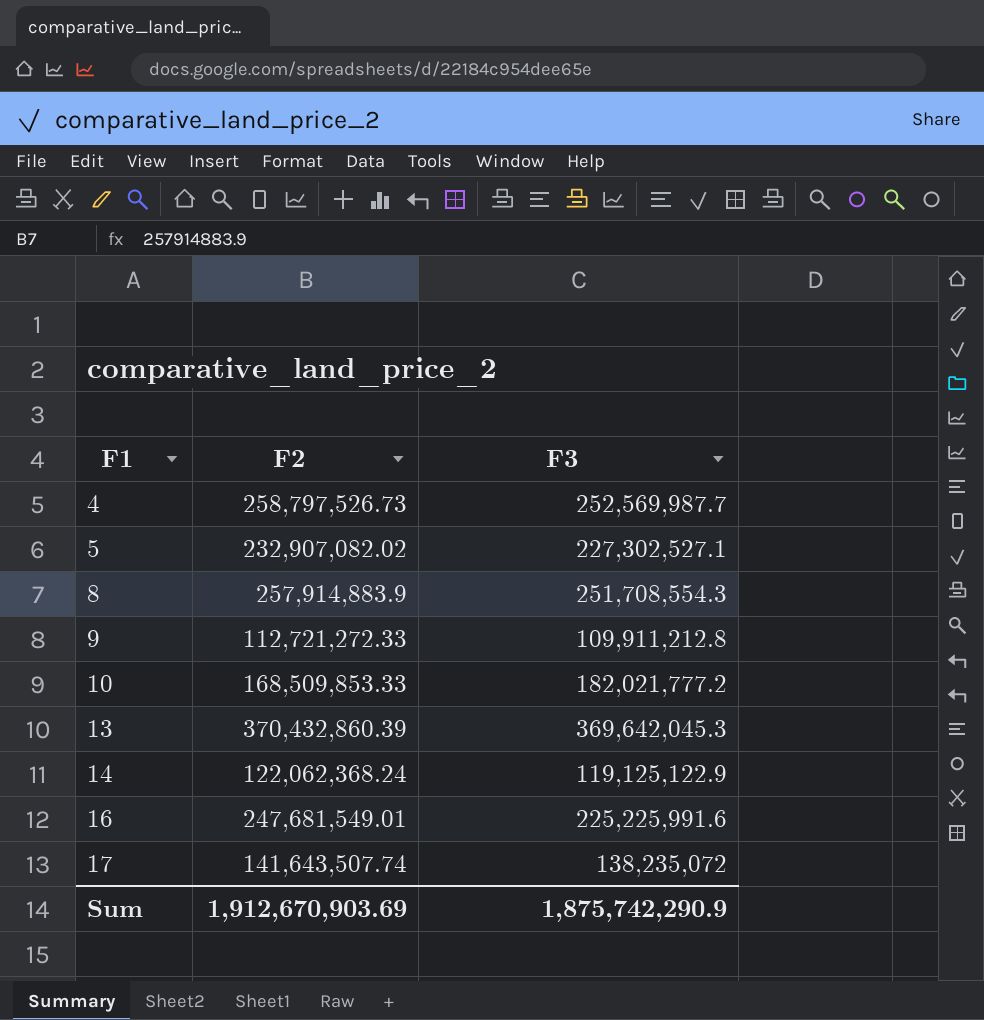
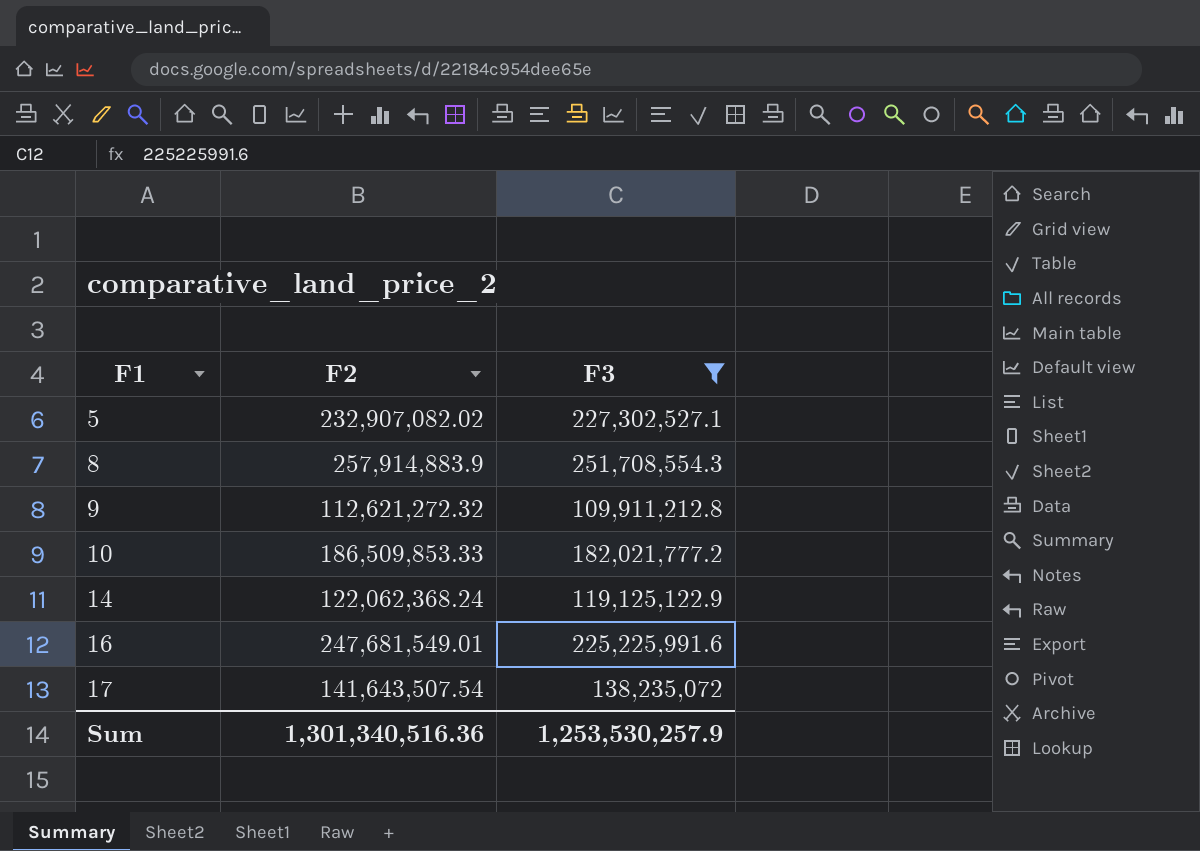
filter: none -> F3 <= 251,708,554.3
9 | F2: 112,721,272.33 -> 112,621,272.32
10 | F2: 168,509,853.33 -> 186,509,853.33
17 | F2: 141,643,507.74 -> 141,643,507.54
Sum | F2: 1,912,670,903.69 -> 1,301,340,516.36
Sum | F3: 1,875,742,290.9 -> 1,253,530,257.9

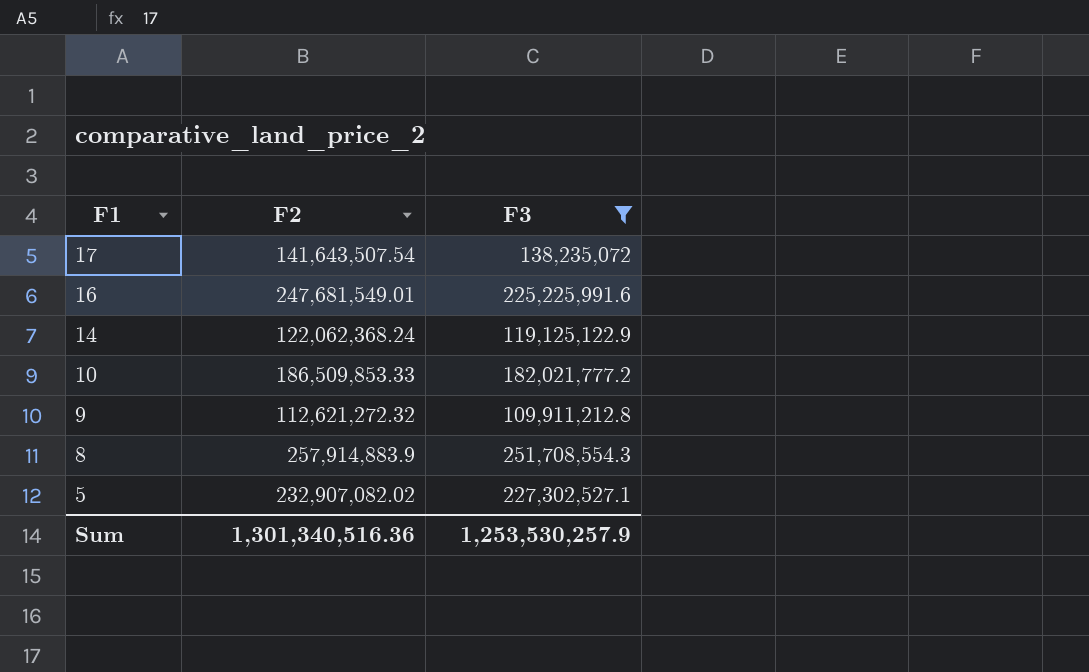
row order: F1 ascending -> F1 descending

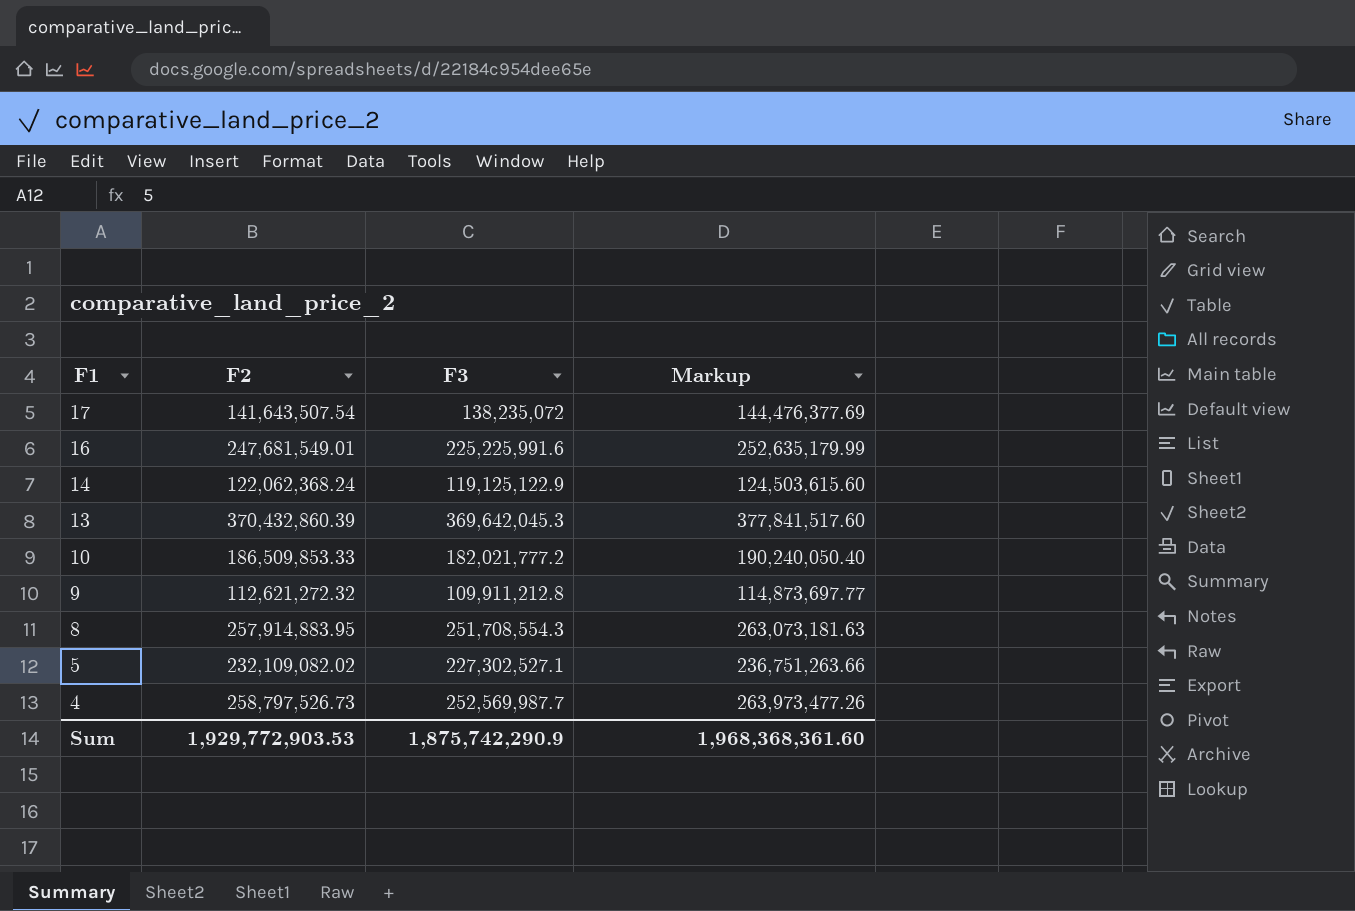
filter: F3 <= 251,708,554.3 -> none
column Markup | formula: none -> [F2] * 1.02
8 | F2: 257,914,883.9 -> 257,914,883.95
5 | F2: 232,907,082.02 -> 232,109,082.02
Sum | F2: 1,301,340,516.36 -> 1,929,772,903.53
Sum | F3: 1,253,530,257.9 -> 1,875,742,290.9

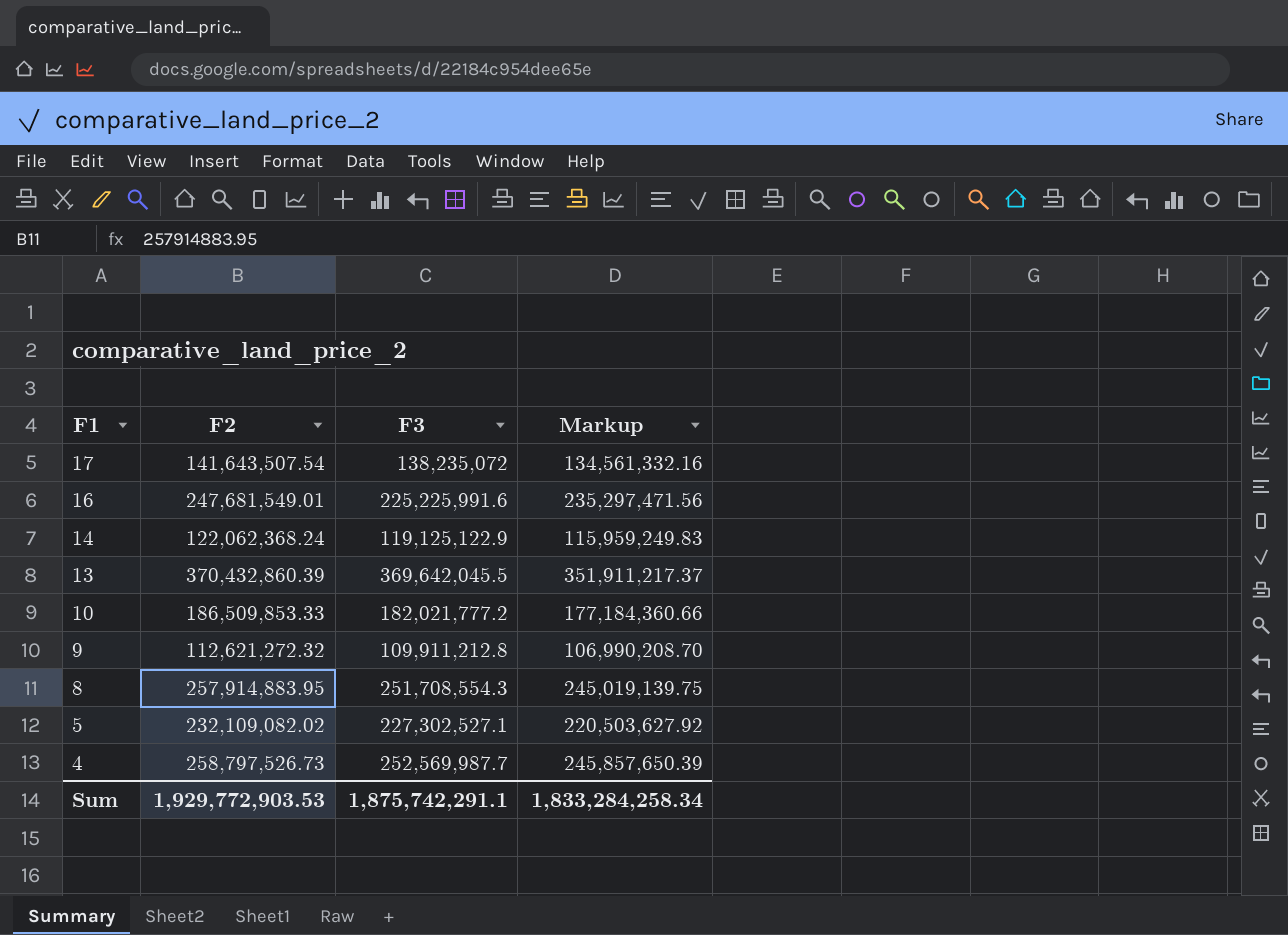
column Markup | formula: [F2] * 1.02 -> [F2] * 0.95
13 | F3: 369,642,045.3 -> 369,642,045.5
Sum | F3: 1,875,742,290.9 -> 1,875,742,291.1
Sum | Markup: 1,968,368,361.60 -> 1,833,284,258.34

